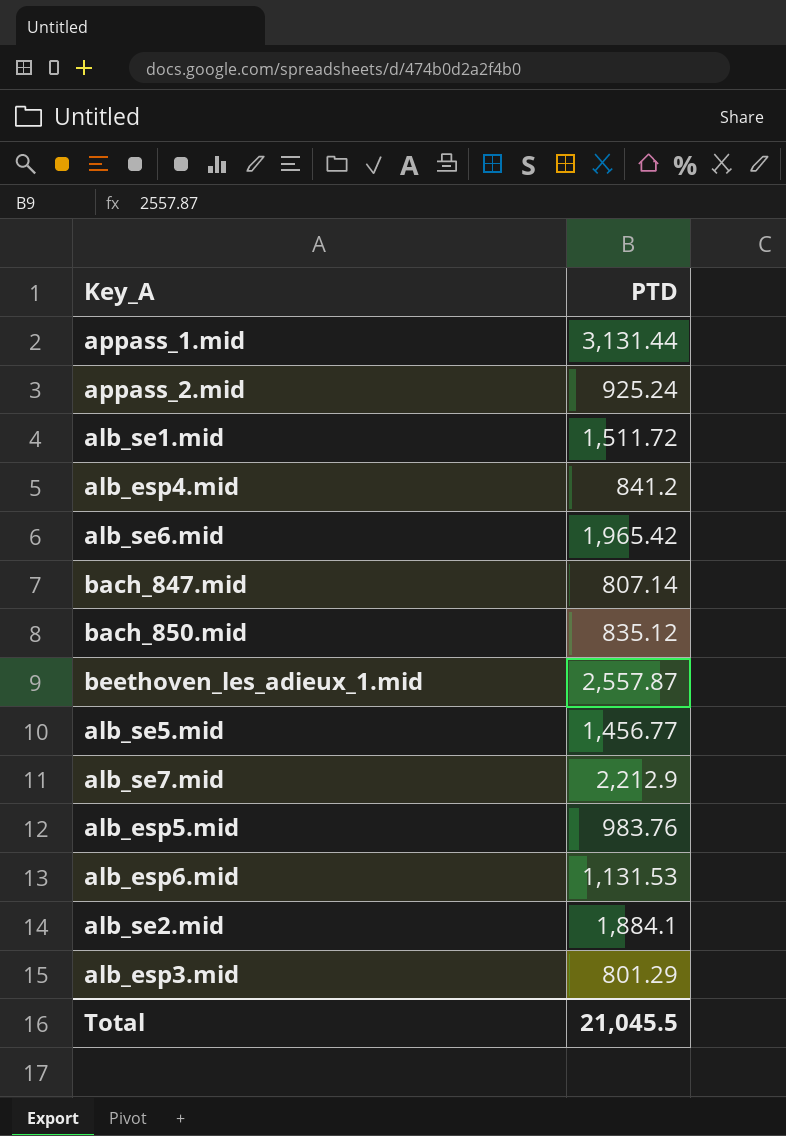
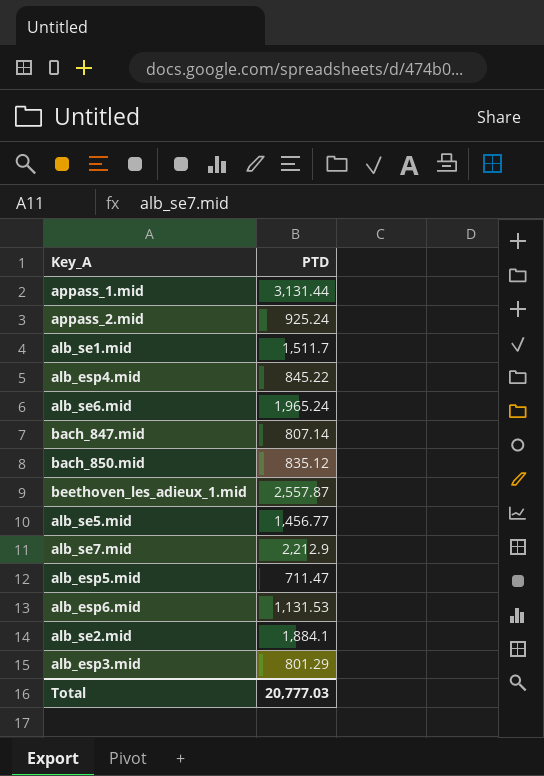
alb_se1.mid | PTD: 1,511.72 -> 1,511.7
alb_esp4.mid | PTD: 841.2 -> 845.22
alb_se6.mid | PTD: 1,965.42 -> 1,965.24
alb_esp5.mid | PTD: 983.76 -> 711.47
Total | PTD: 21,045.5 -> 20,777.03

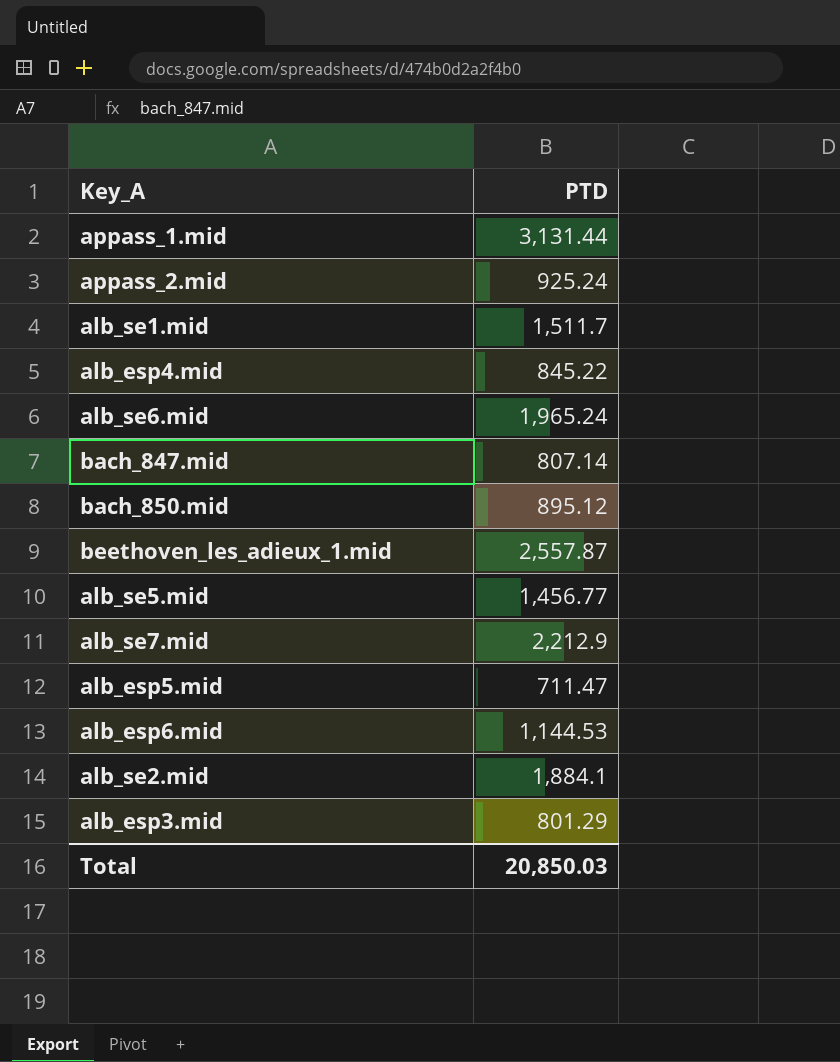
bach_850.mid | PTD: 835.12 -> 895.12
alb_esp6.mid | PTD: 1,131.53 -> 1,144.53
Total | PTD: 20,777.03 -> 20,850.03

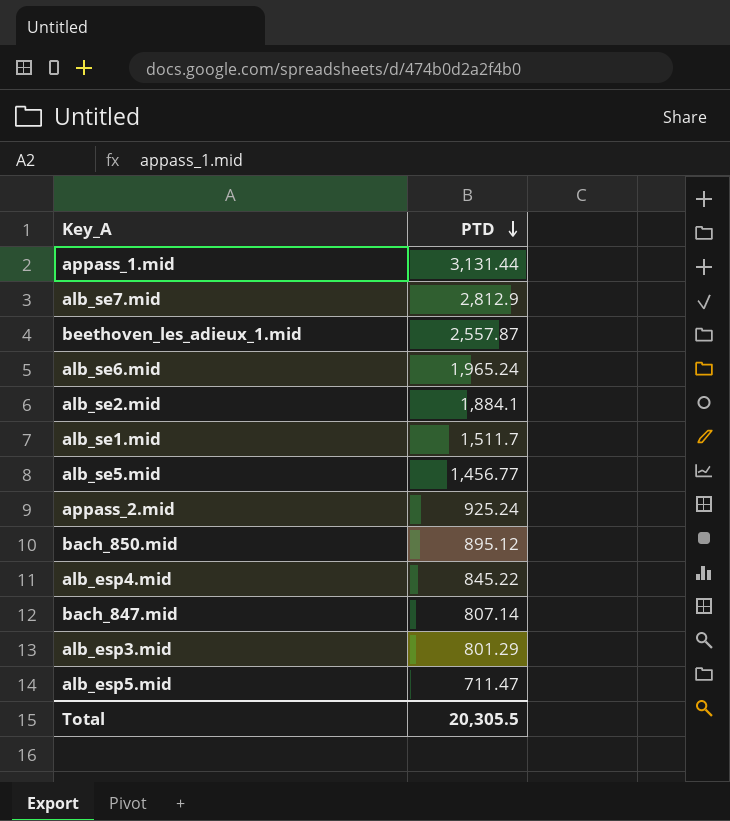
row order: none -> PTD descending
row alb_esp6.mid: 1,144.53 -> none
alb_se7.mid | PTD: 2,212.9 -> 2,812.9
Total | PTD: 20,850.03 -> 20,305.5

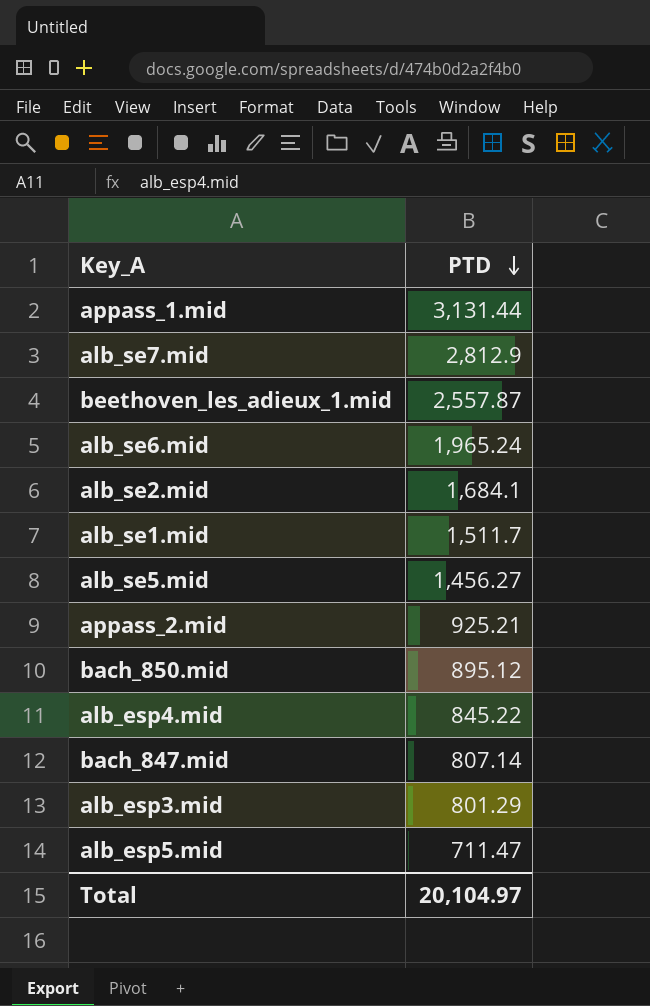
alb_se2.mid | PTD: 1,884.1 -> 1,684.1
alb_se5.mid | PTD: 1,456.77 -> 1,456.27
appass_2.mid | PTD: 925.24 -> 925.21
Total | PTD: 20,305.5 -> 20,104.97

